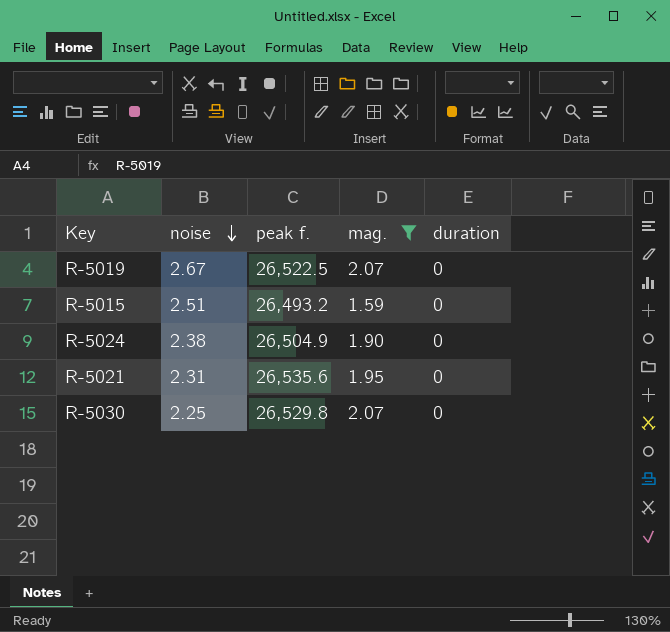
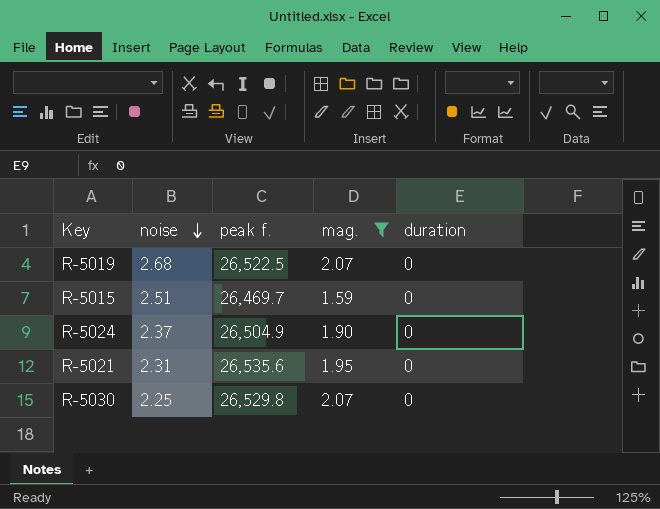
R-5019 | noise: 2.67 -> 2.68
R-5015 | peak f.: 26,493.2 -> 26,469.7
R-5024 | noise: 2.38 -> 2.37

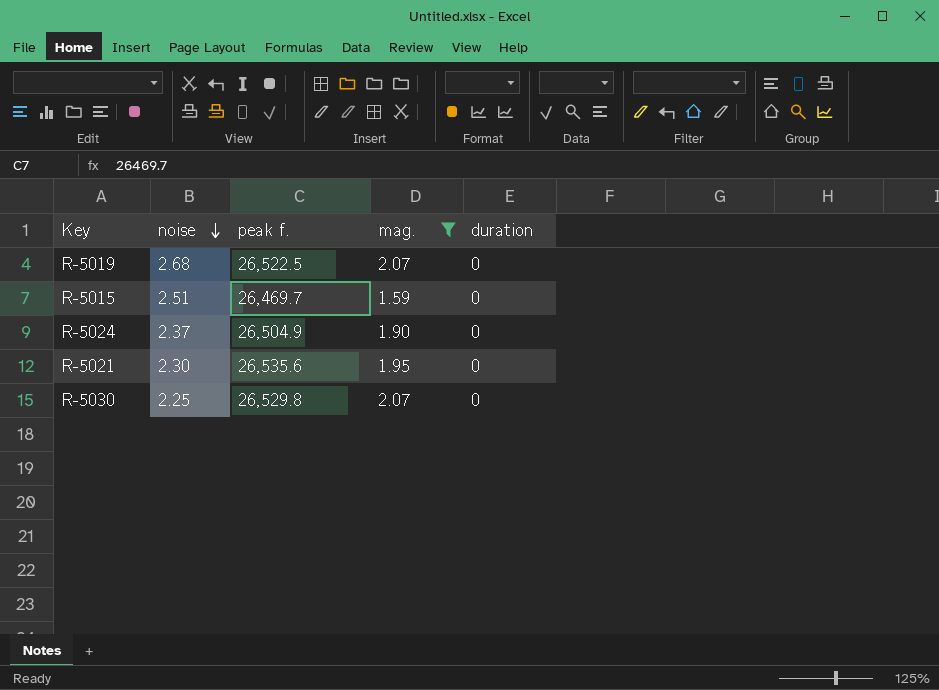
R-5021 | noise: 2.31 -> 2.30

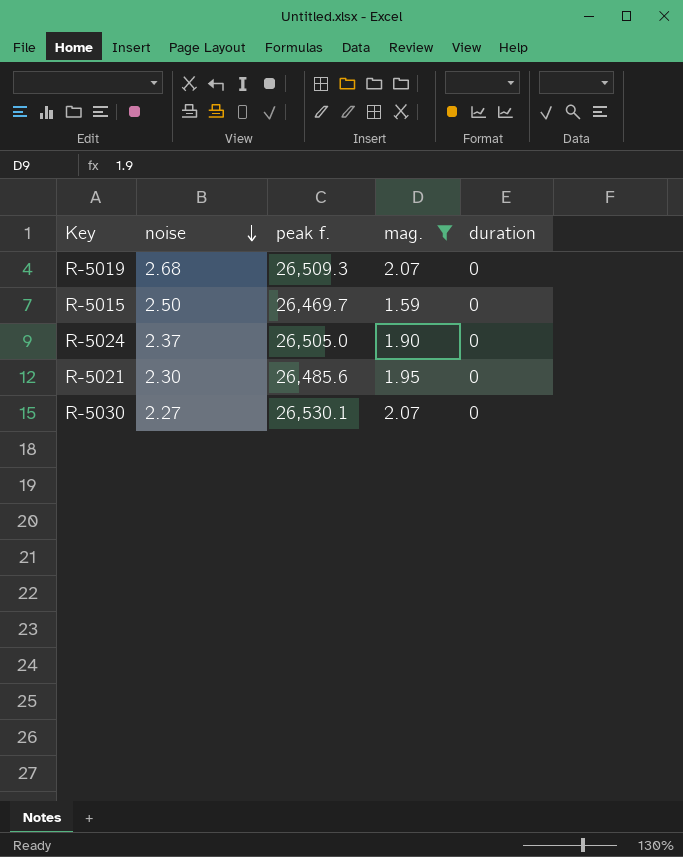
R-5019 | peak f.: 26,522.5 -> 26,509.3
R-5015 | noise: 2.51 -> 2.50
R-5024 | peak f.: 26,504.9 -> 26,505.0
R-5021 | peak f.: 26,535.6 -> 26,485.6
R-5030 | noise: 2.25 -> 2.27
R-5030 | peak f.: 26,529.8 -> 26,530.1

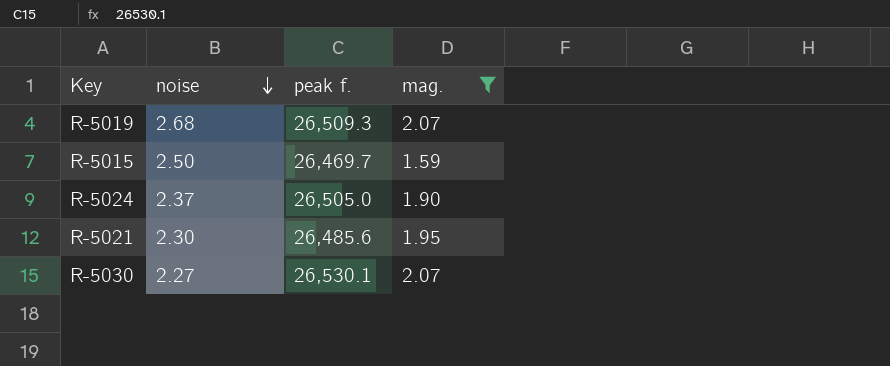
column duration | position: 5 -> none

